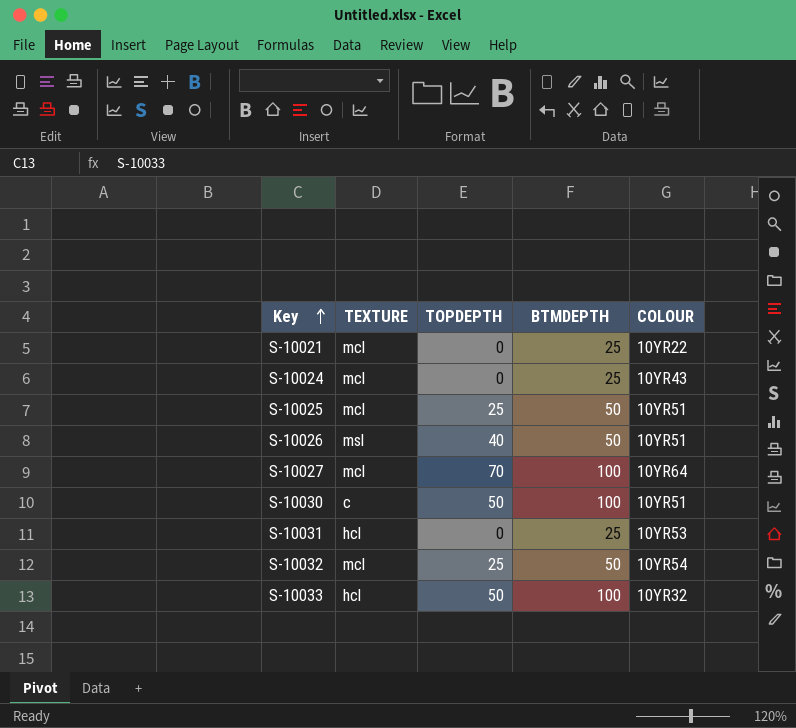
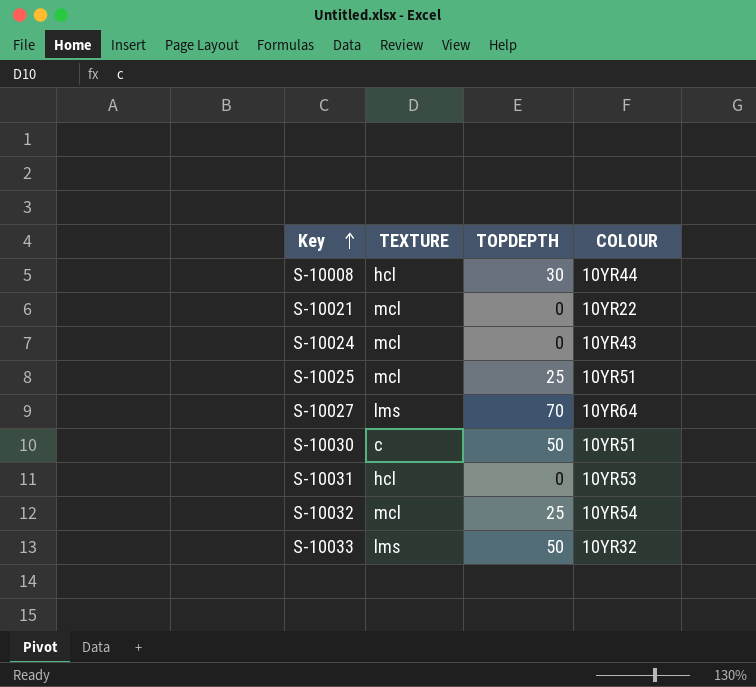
column BTMDEPTH | position: 4 -> none
row S-10026: msl | 40 | 50 | 10YR51 -> none
row S-10008: none -> hcl | 30 | 10YR44
S-10027 | TEXTURE: mcl -> lms
S-10033 | TEXTURE: hcl -> lms

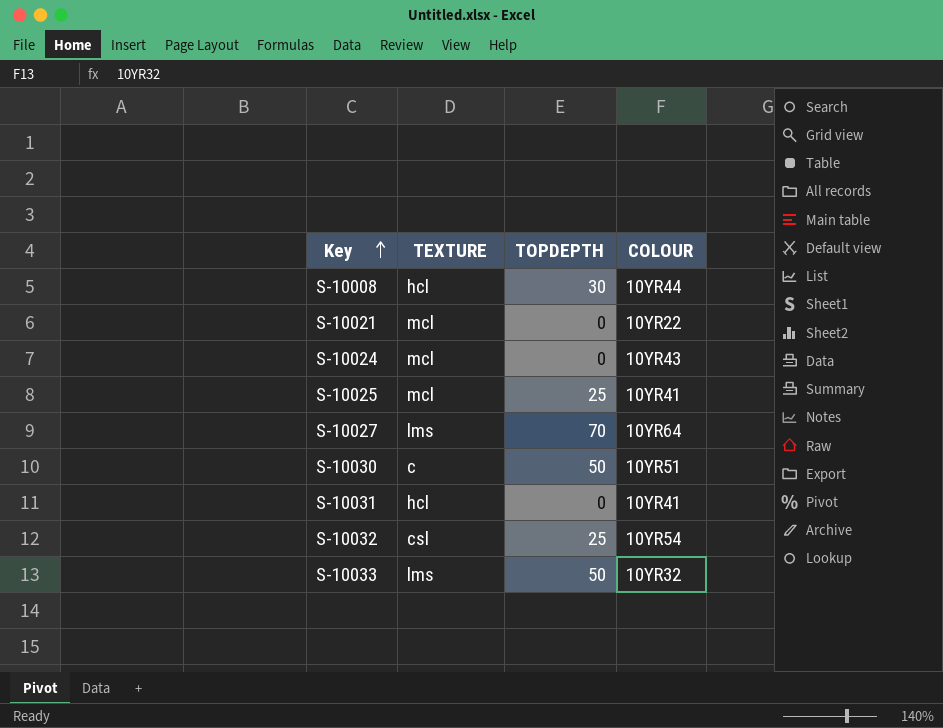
S-10025 | COLOUR: 10YR51 -> 10YR41
S-10031 | COLOUR: 10YR53 -> 10YR41
S-10032 | TEXTURE: mcl -> csl

